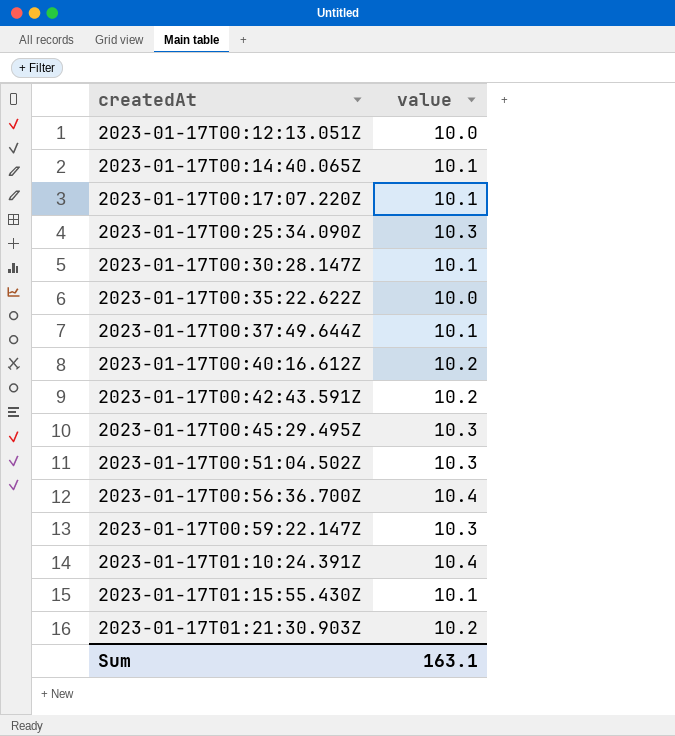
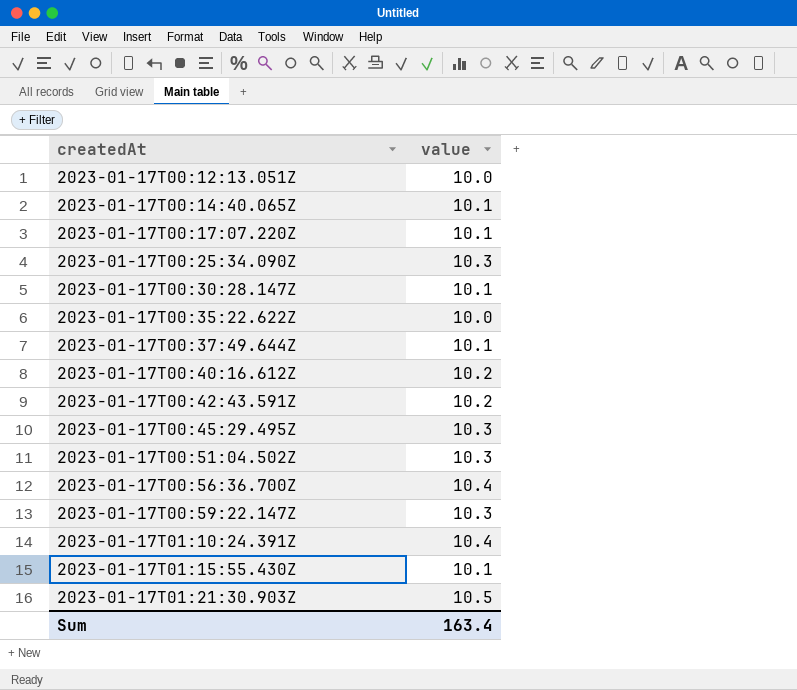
2023-01-17T01:21:30.903Z | value: 10.2 -> 10.5
Sum | value: 163.1 -> 163.4

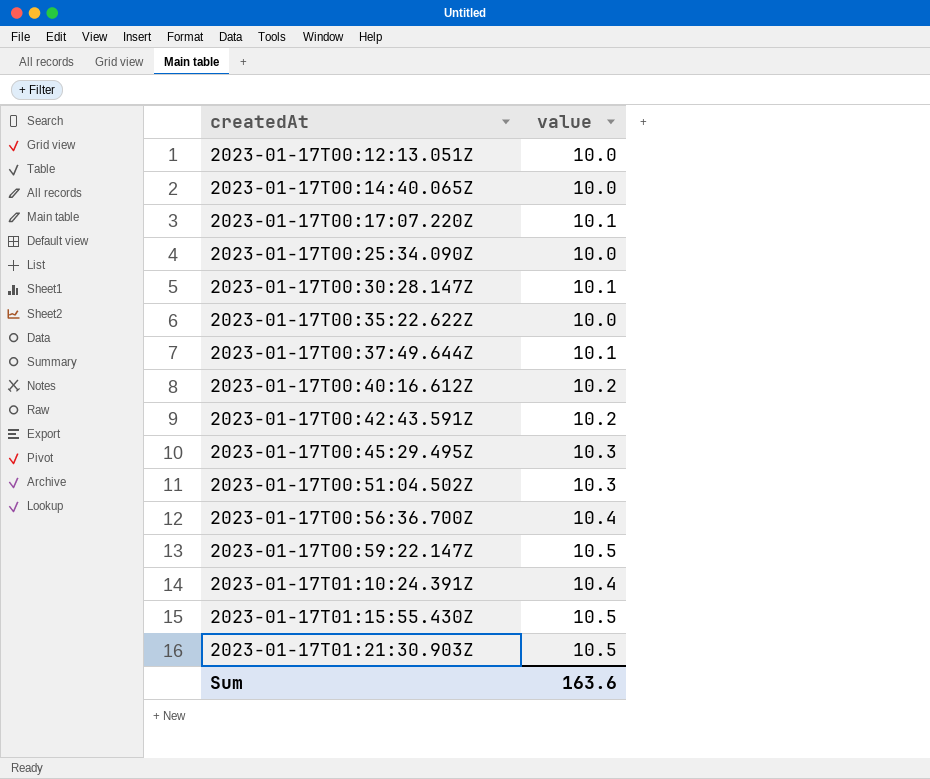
2023-01-17T00:14:40.065Z | value: 10.1 -> 10.0
2023-01-17T00:25:34.090Z | value: 10.3 -> 10.0
2023-01-17T00:59:22.147Z | value: 10.3 -> 10.5
2023-01-17T01:15:55.430Z | value: 10.1 -> 10.5
Sum | value: 163.4 -> 163.6

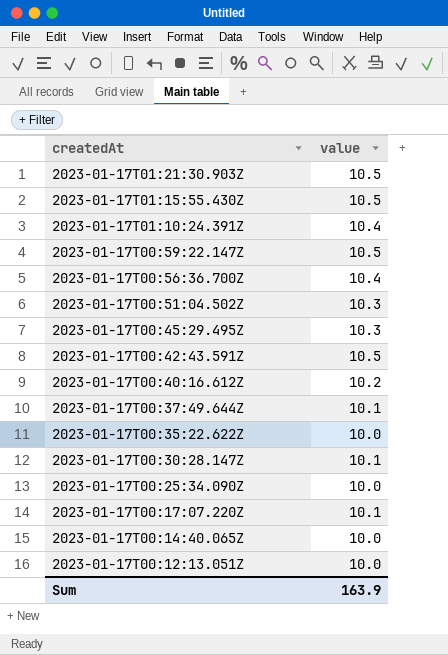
row order: createdAt ascending -> createdAt descending
2023-01-17T00:42:43.591Z | value: 10.2 -> 10.5
Sum | value: 163.6 -> 163.9

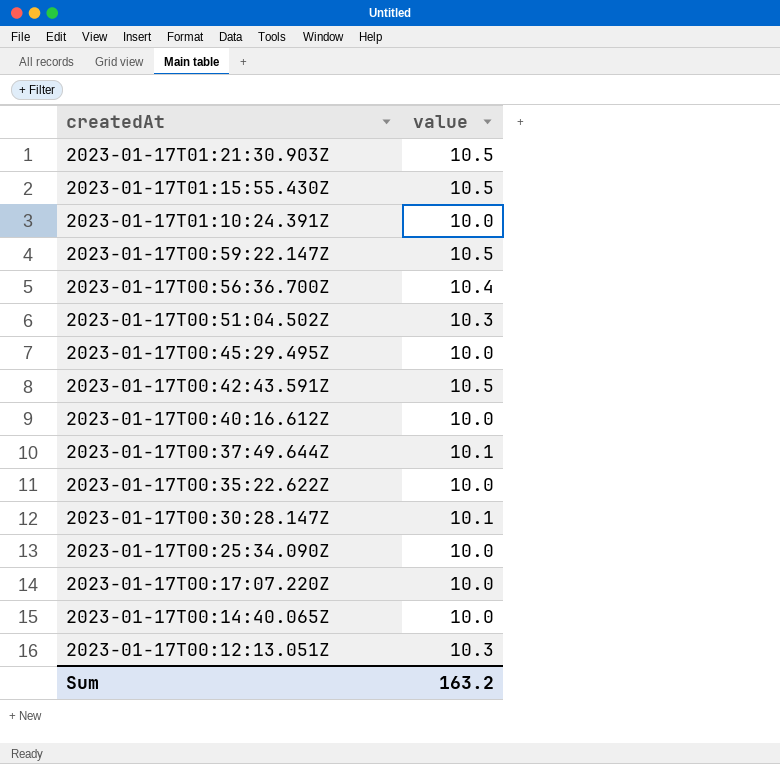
2023-01-17T01:10:24.391Z | value: 10.4 -> 10.0
2023-01-17T00:45:29.495Z | value: 10.3 -> 10.0
2023-01-17T00:40:16.612Z | value: 10.2 -> 10.0
2023-01-17T00:17:07.220Z | value: 10.1 -> 10.0
2023-01-17T00:12:13.051Z | value: 10.0 -> 10.3
Sum | value: 163.9 -> 163.2

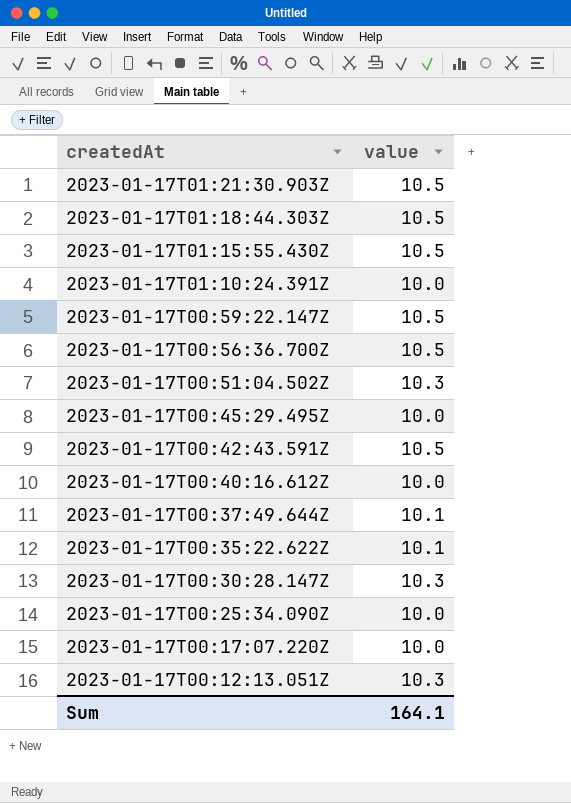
row 2023-01-17T00:14:40.065Z: 10.0 -> none
row 2023-01-17T01:18:44.303Z: none -> 10.5
2023-01-17T00:56:36.700Z | value: 10.4 -> 10.5
2023-01-17T00:35:22.622Z | value: 10.0 -> 10.1
2023-01-17T00:30:28.147Z | value: 10.1 -> 10.3
Sum | value: 163.2 -> 164.1

